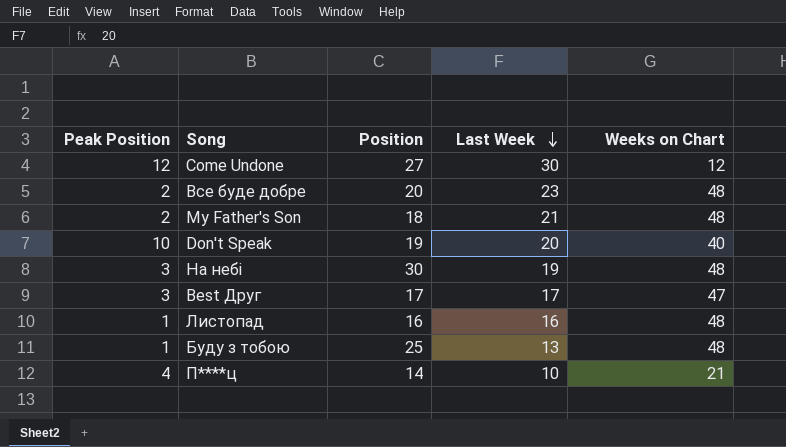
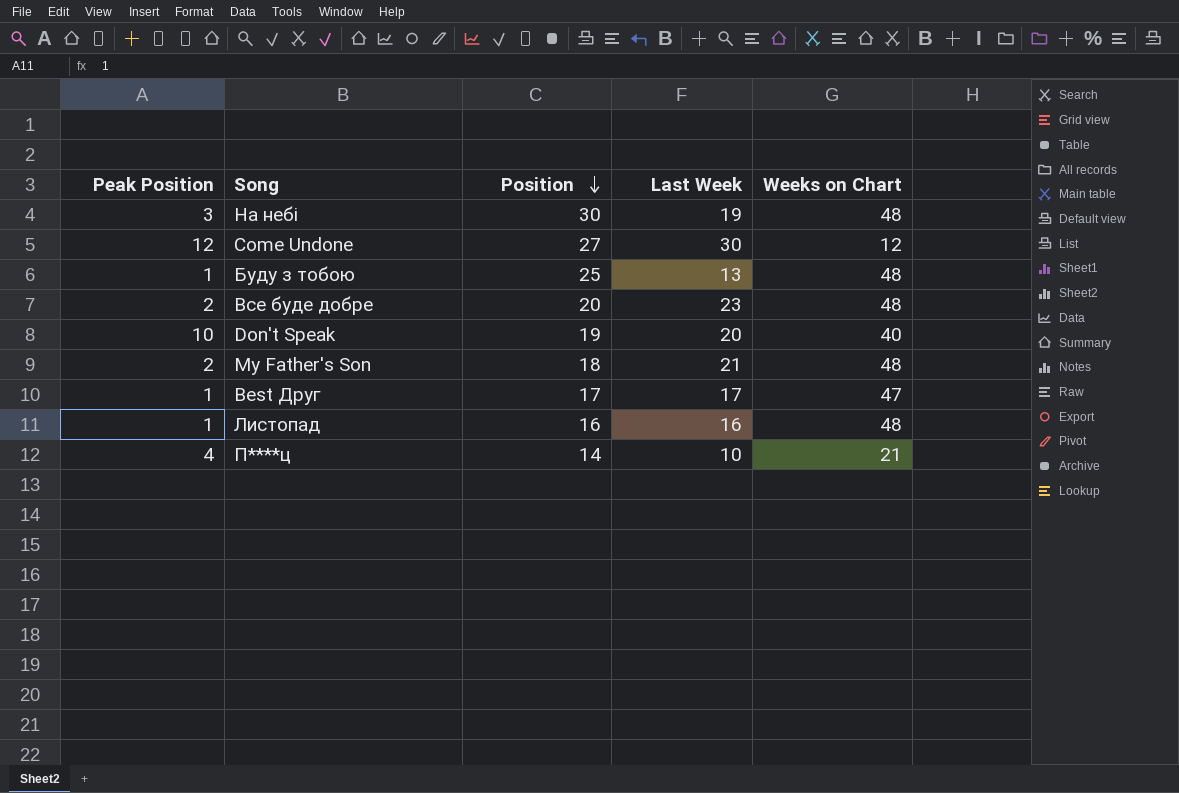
row order: Last Week descending -> Position descending
Best Друг | Peak Position: 3 -> 1

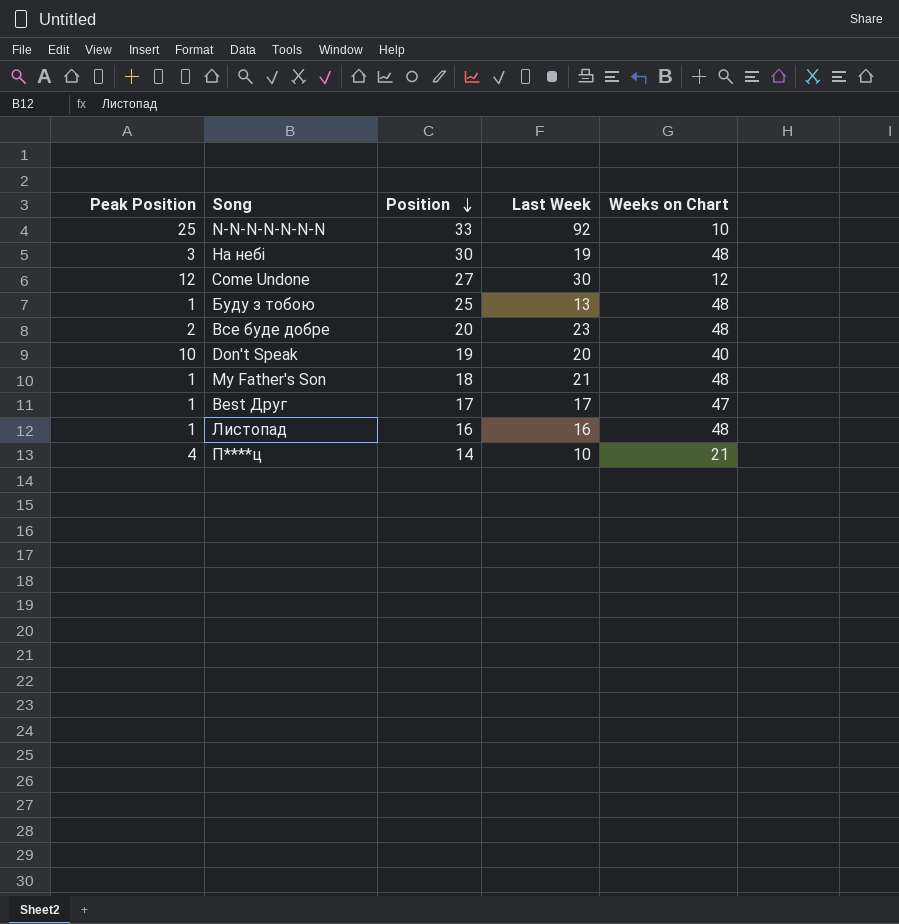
row N-N-N-N-N-N-N: none -> 25 | 33 | 92 | 10
My Father's Son | Peak Position: 2 -> 1

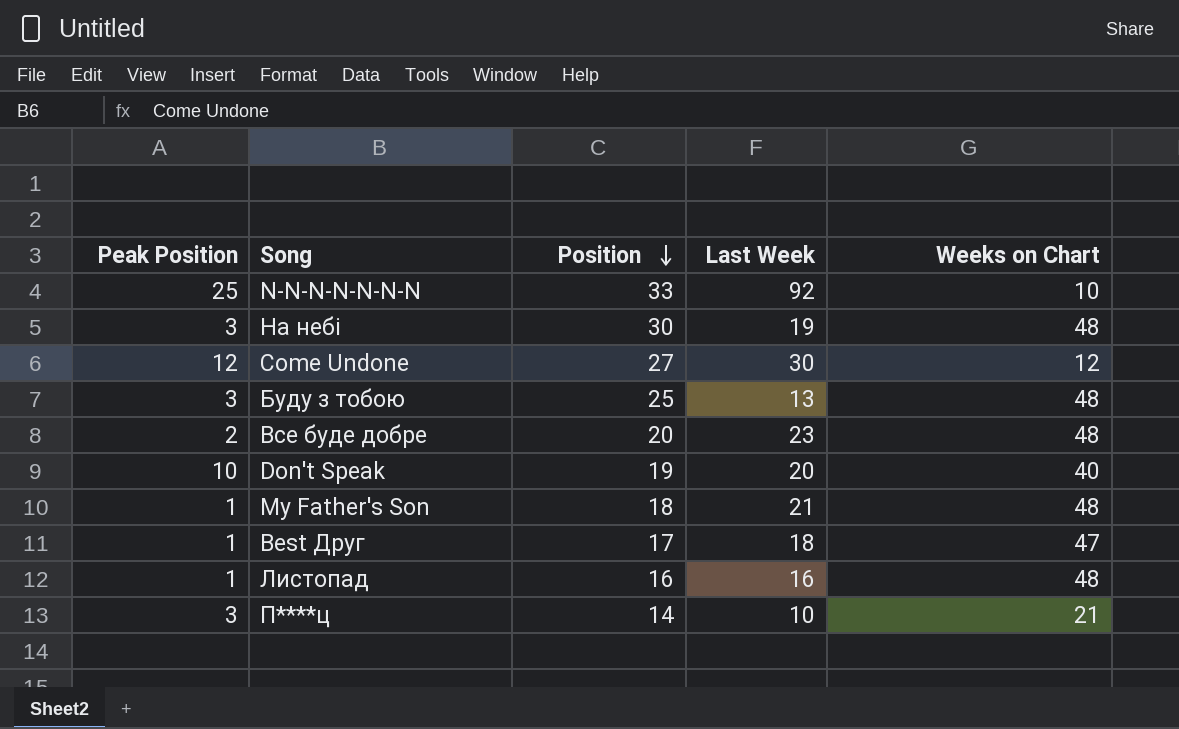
Буду з тобою | Peak Position: 1 -> 3
Best Друг | Last Week: 17 -> 18
П****ц | Peak Position: 4 -> 3

